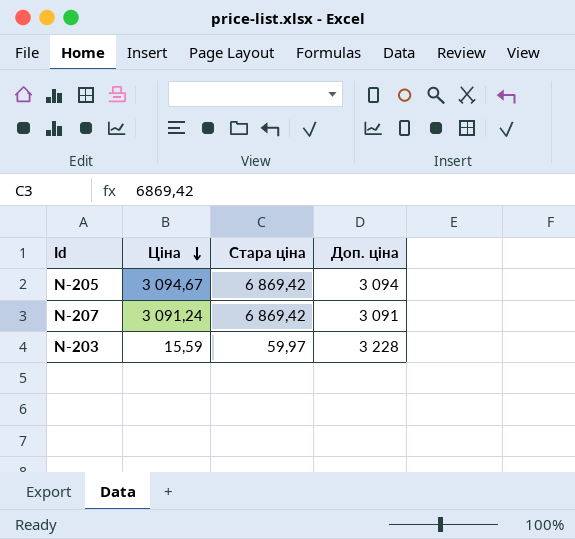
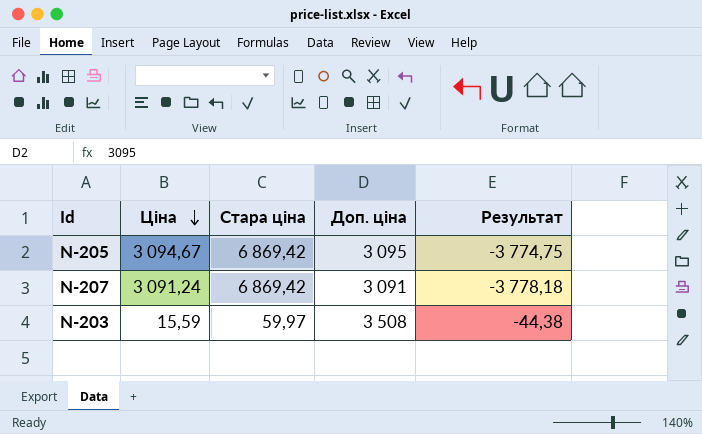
column Результат | formula: none -> [Ціна] - [Стара ціна]
N-205 | Доп. ціна: 3 094 -> 3 095
N-203 | Доп. ціна: 3 228 -> 3 508

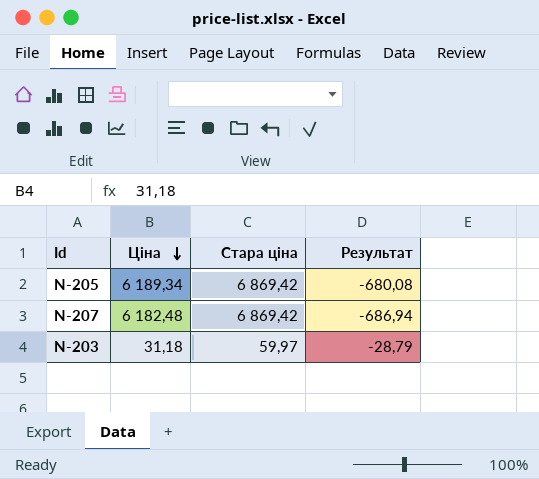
column Доп. ціна | position: 4 -> none
N-205 | Ціна: 3 094,67 -> 6 189,34
N-205 | Результат: -3 774,75 -> -680,08
N-207 | Ціна: 3 091,24 -> 6 182,48
N-207 | Результат: -3 778,18 -> -686,94
N-203 | Ціна: 15,59 -> 31,18
N-203 | Результат: -44,38 -> -28,79

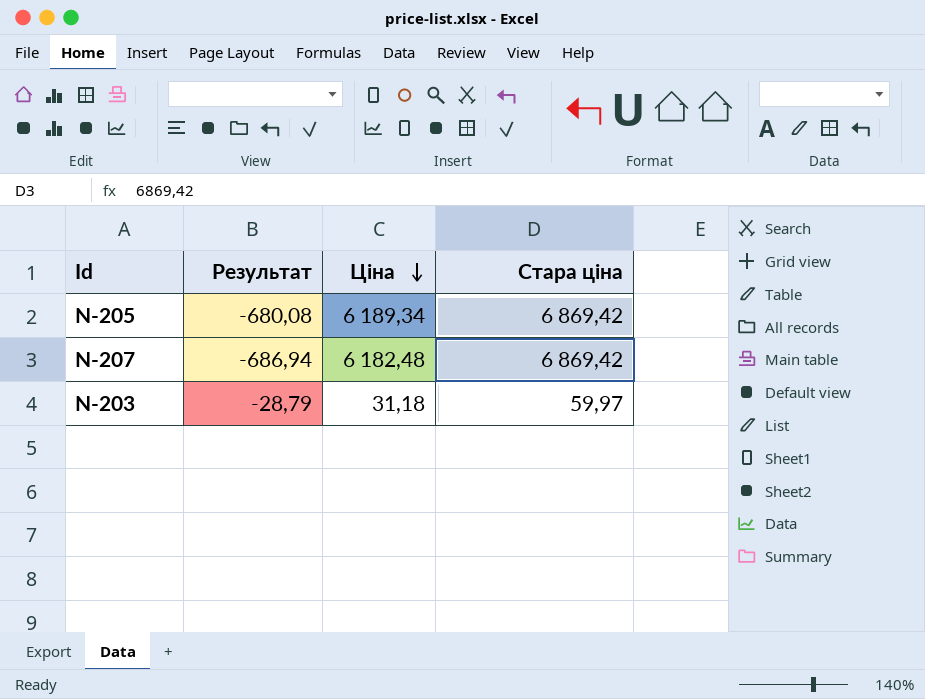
column Результат | position: 4 -> 2

